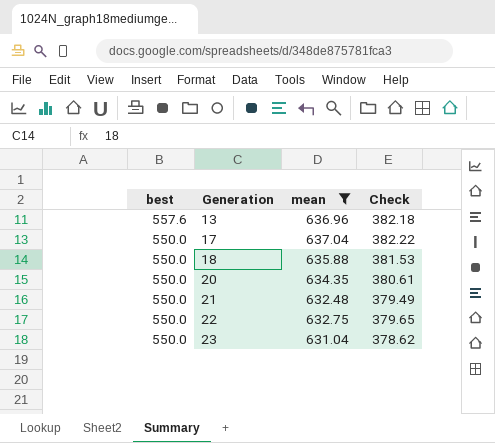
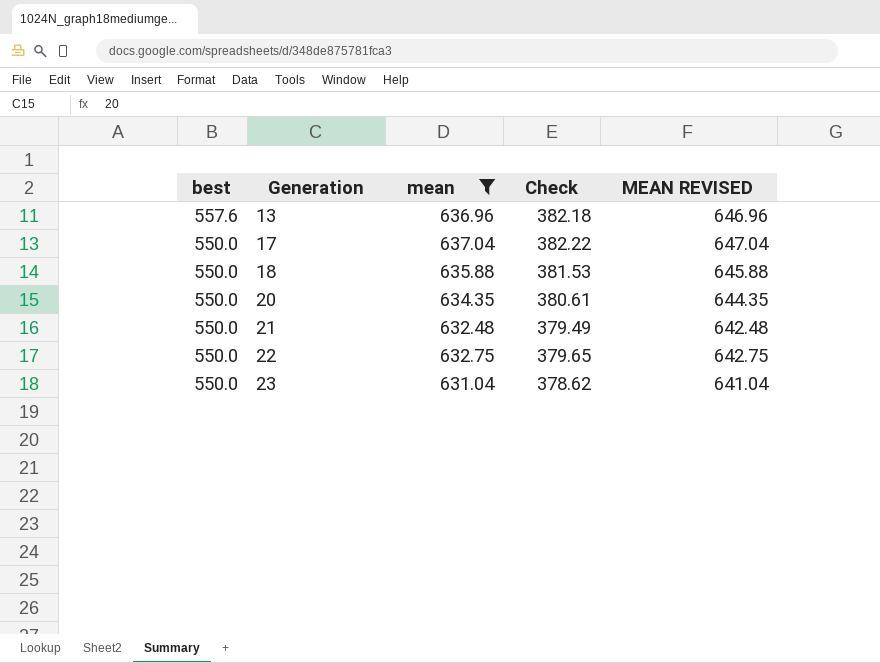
column MEAN REVISED | formula: none -> [mean] + 10

